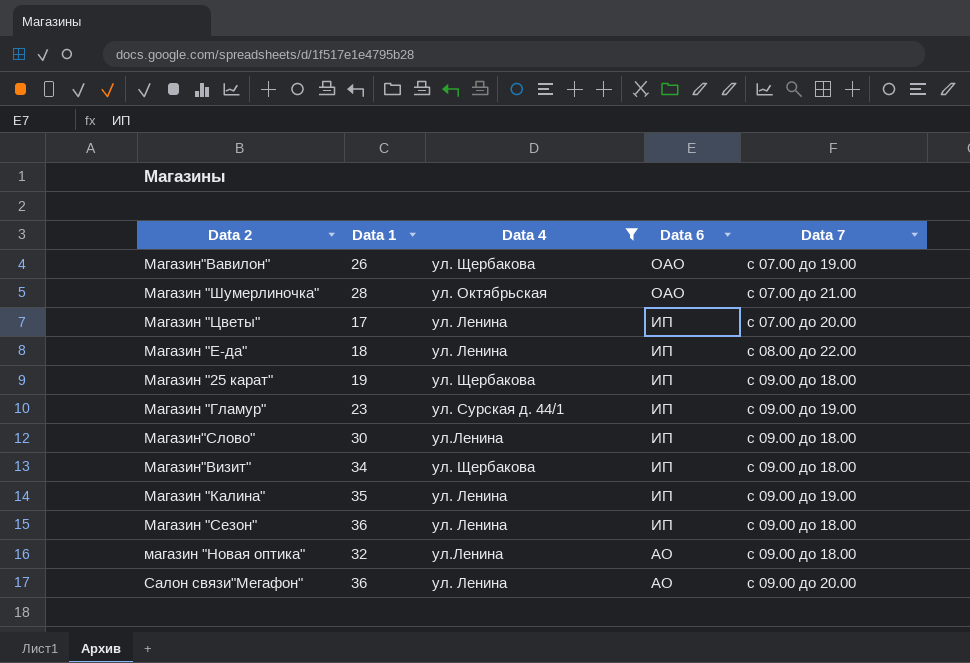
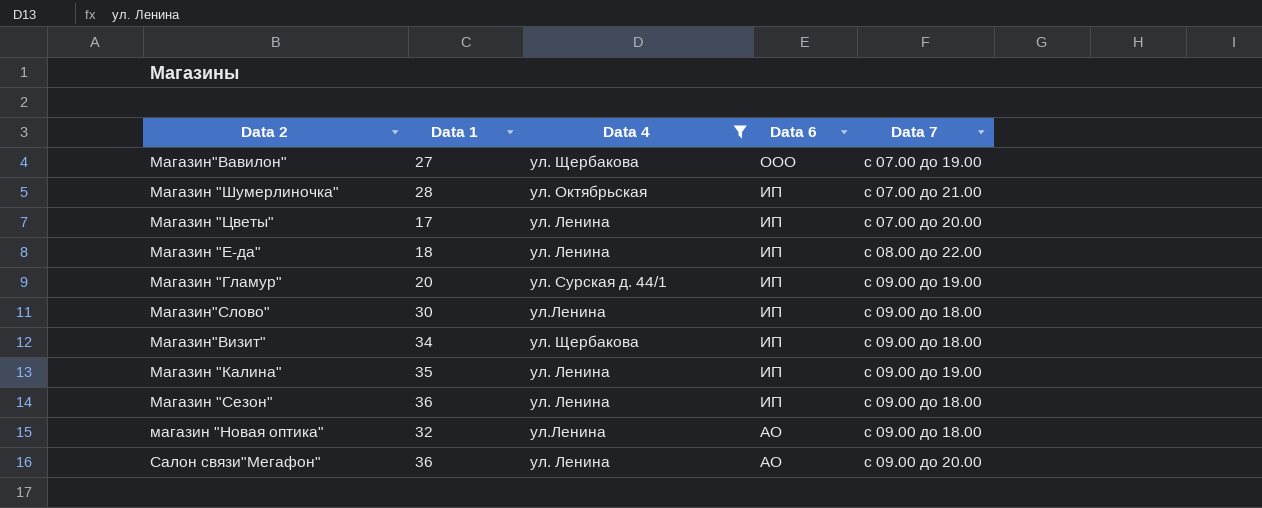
row Магазин "25 карат": 19 | ул. Щербакова | ИП | с 09.00 до 18.00 -> none
Магазин"Вавилон" | Data 1: 26 -> 27
Магазин"Вавилон" | Data 6: ОАО -> ООО
Магазин "Шумерлиночка" | Data 6: ОАО -> ИП
Магазин "Гламур" | Data 1: 23 -> 20

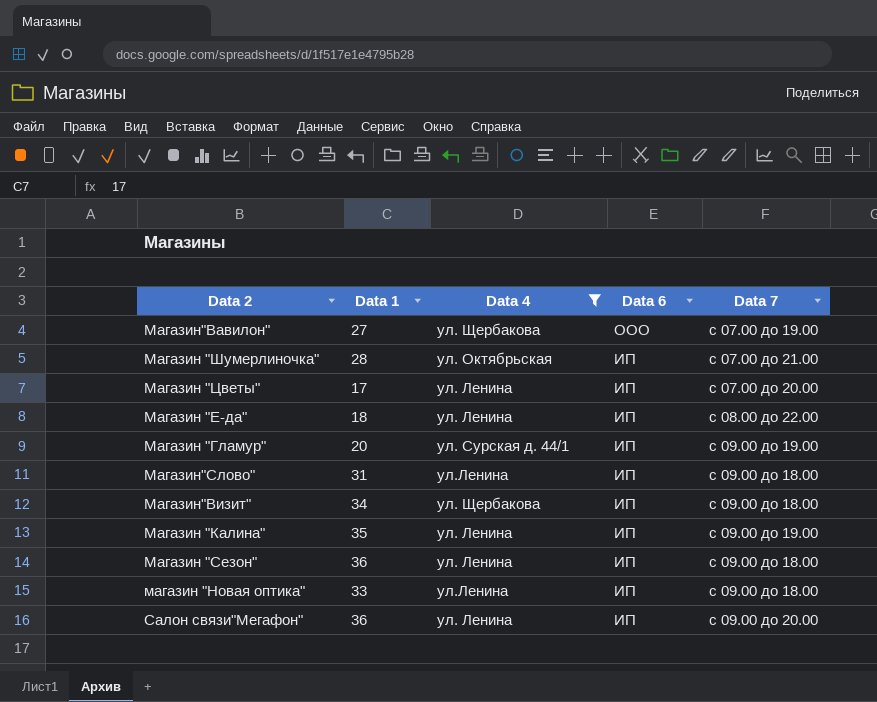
Магазин"Слово" | Data 1: 30 -> 31
магазин "Новая оптика" | Data 1: 32 -> 33
магазин "Новая оптика" | Data 6: АО -> ИП
Салон связи"Мегафон" | Data 6: АО -> ИП

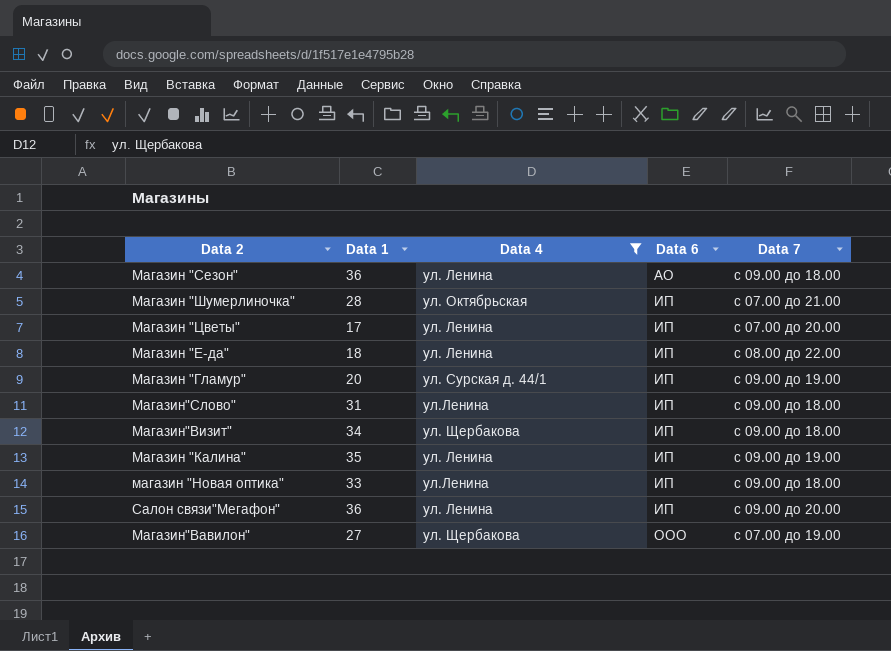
row order: Data 6 descending -> Data 6 ascending
Магазин "Сезон" | Data 6: ИП -> АО

